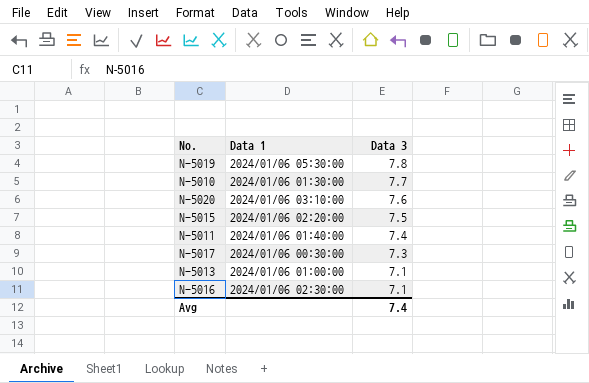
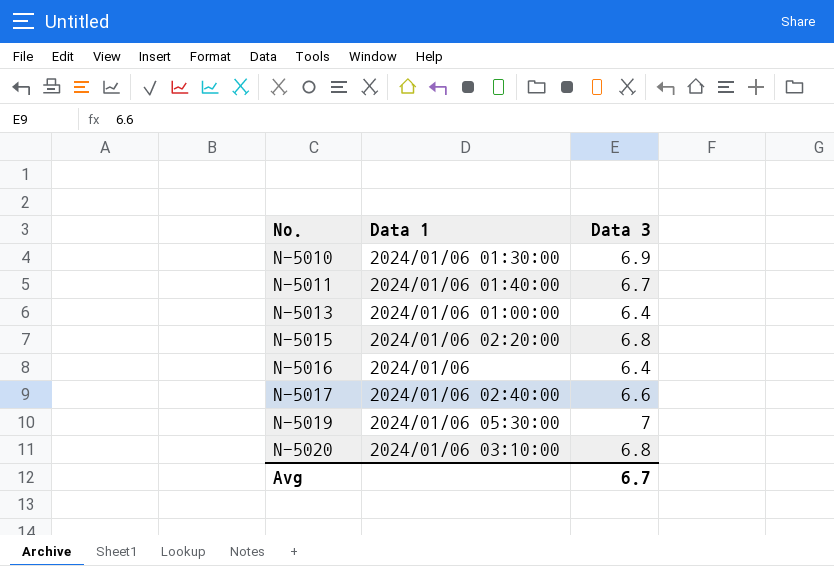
row order: Data 3 descending -> No. ascending
N-5010 | Data 3: 7.7 -> 6.9
N-5011 | Data 3: 7.4 -> 6.7
N-5013 | Data 3: 7.1 -> 6.4
N-5015 | Data 3: 7.5 -> 6.8
N-5016 | Data 1: 2024/01/06 02:30:00 -> 2024/01/06
N-5016 | Data 3: 7.1 -> 6.4
N-5017 | Data 1: 2024/01/06 00:30:00 -> 2024/01/06 02:40:00
N-5017 | Data 3: 7.3 -> 6.6
N-5019 | Data 3: 7.8 -> 7
N-5020 | Data 3: 7.6 -> 6.8
Avg | Data 3: 7.4 -> 6.7

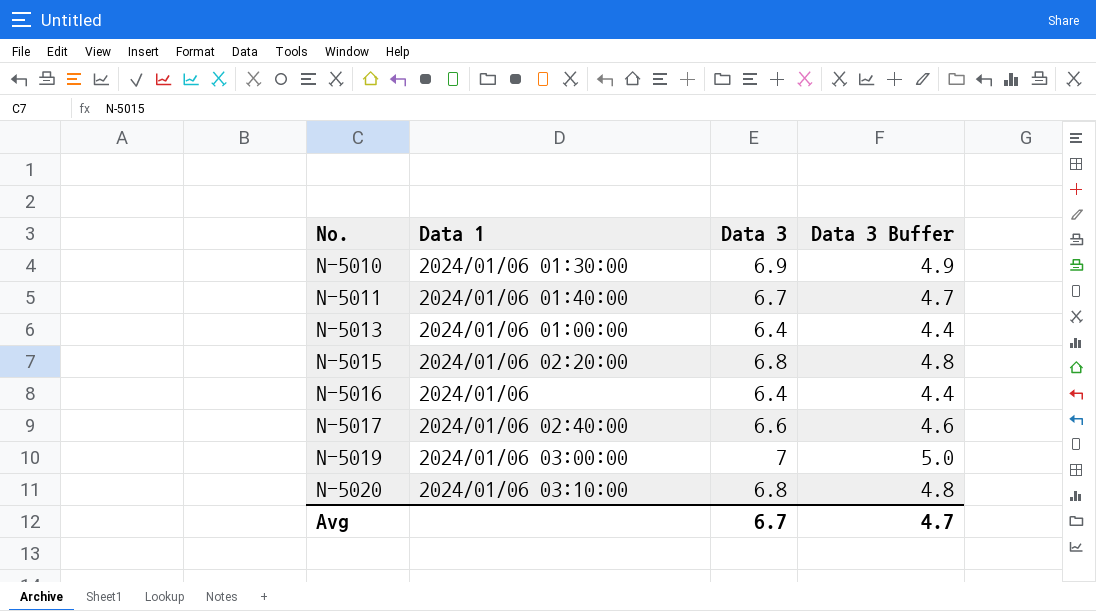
column Data 3 Buffer | formula: none -> [Data 3] - 2
N-5019 | Data 1: 2024/01/06 05:30:00 -> 2024/01/06 03:00:00

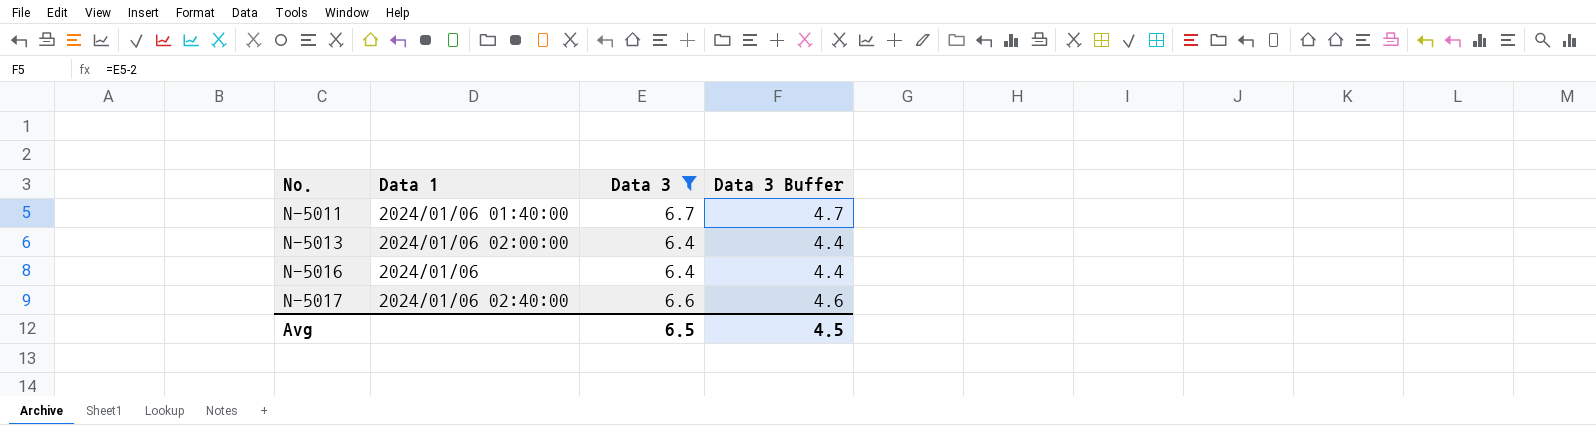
filter: none -> Data 3 <= 6.7
N-5013 | Data 1: 2024/01/06 01:00:00 -> 2024/01/06 02:00:00
Avg | Data 3: 6.7 -> 6.5
Avg | Data 3 Buffer: 4.7 -> 4.5

